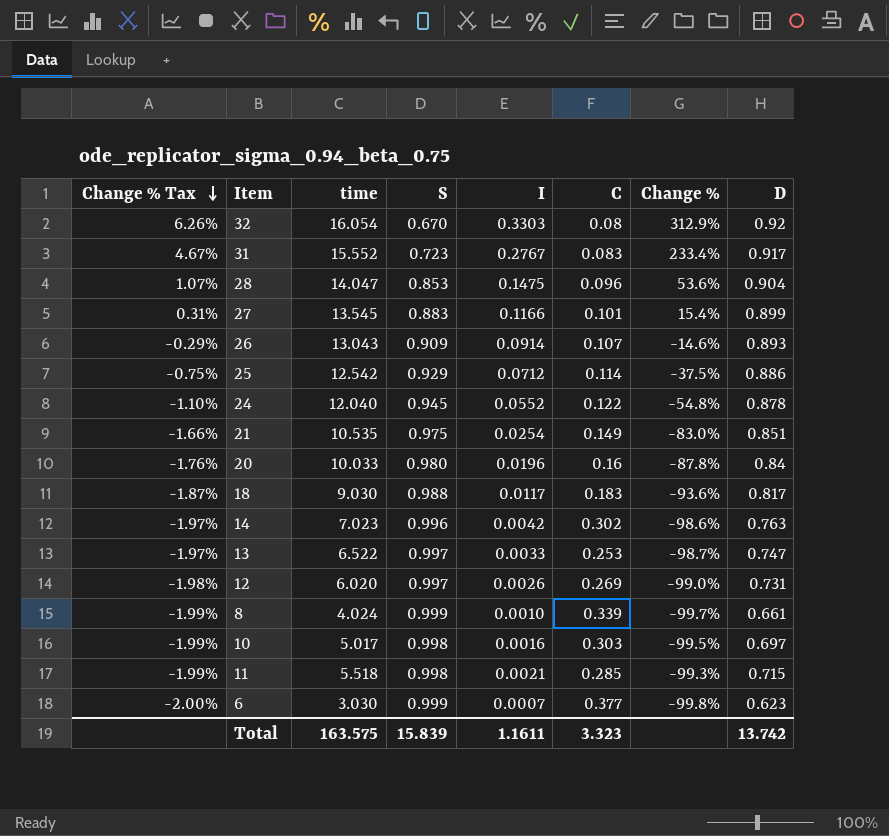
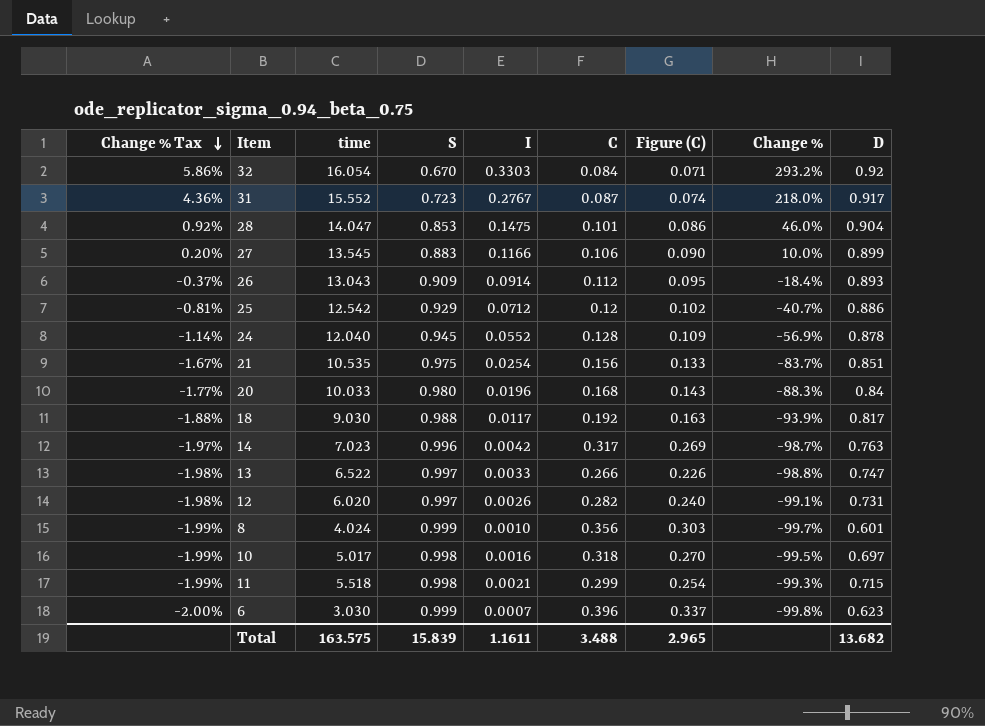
column Figure (C) | formula: none -> [C] * 0.85
32 | Change % Tax: 6.26% -> 5.86%
32 | C: 0.08 -> 0.084
32 | Change %: 312.9% -> 293.2%
31 | Change % Tax: 4.67% -> 4.36%
31 | C: 0.083 -> 0.087
31 | Change %: 233.4% -> 218.0%
28 | Change % Tax: 1.07% -> 0.92%
28 | C: 0.096 -> 0.101
28 | Change %: 53.6% -> 46.0%
27 | Change % Tax: 0.31% -> 0.20%
27 | C: 0.101 -> 0.106
27 | Change %: 15.4% -> 10.0%
26 | Change % Tax: -0.29% -> -0.37%
26 | C: 0.107 -> 0.112
26 | Change %: -14.6% -> -18.4%
25 | Change % Tax: -0.75% -> -0.81%
25 | C: 0.114 -> 0.12
25 | Change %: -37.5% -> -40.7%
24 | Change % Tax: -1.10% -> -1.14%
24 | C: 0.122 -> 0.128
24 | Change %: -54.8% -> -56.9%
21 | Change % Tax: -1.66% -> -1.67%
21 | C: 0.149 -> 0.156
21 | Change %: -83.0% -> -83.7%
20 | Change % Tax: -1.76% -> -1.77%
20 | C: 0.16 -> 0.168
20 | Change %: -87.8% -> -88.3%
18 | Change % Tax: -1.87% -> -1.88%
18 | C: 0.183 -> 0.192
18 | Change %: -93.6% -> -93.9%
14 | C: 0.302 -> 0.317
14 | Change %: -98.6% -> -98.7%
13 | Change % Tax: -1.97% -> -1.98%
13 | C: 0.253 -> 0.266
13 | Change %: -98.7% -> -98.8%
12 | C: 0.269 -> 0.282
12 | Change %: -99.0% -> -99.1%
8 | C: 0.339 -> 0.356
8 | D: 0.661 -> 0.601
10 | C: 0.303 -> 0.318
11 | C: 0.285 -> 0.299
6 | C: 0.377 -> 0.396
Total | C: 3.323 -> 3.488
Total | D: 13.742 -> 13.682

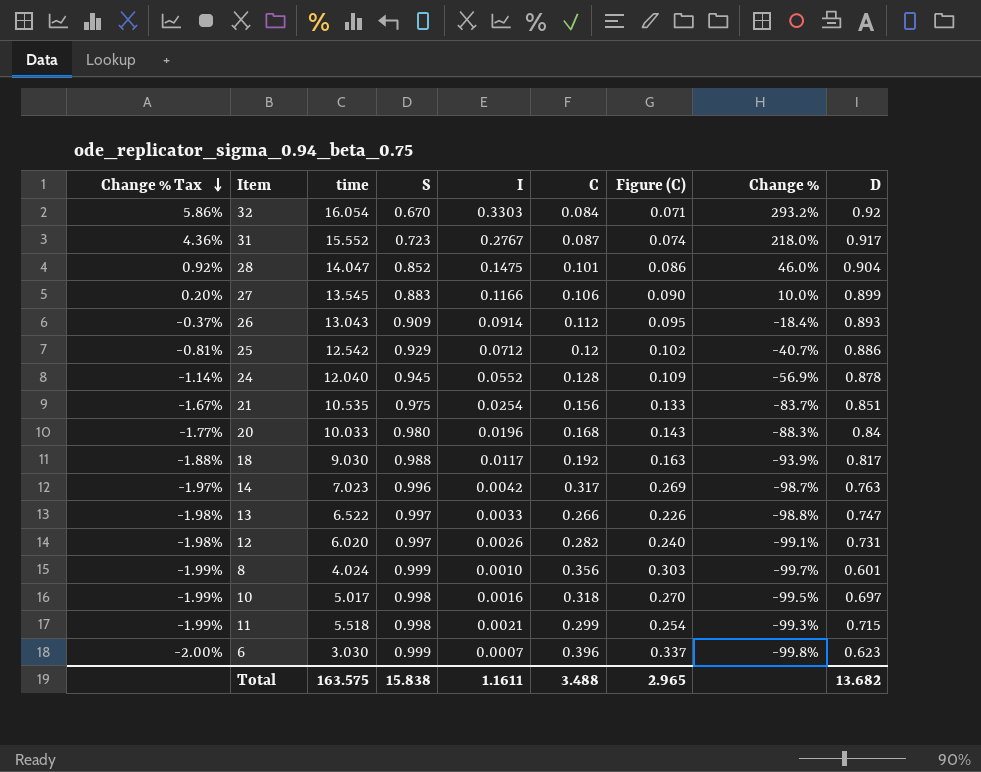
28 | S: 0.853 -> 0.852
Total | S: 15.839 -> 15.838

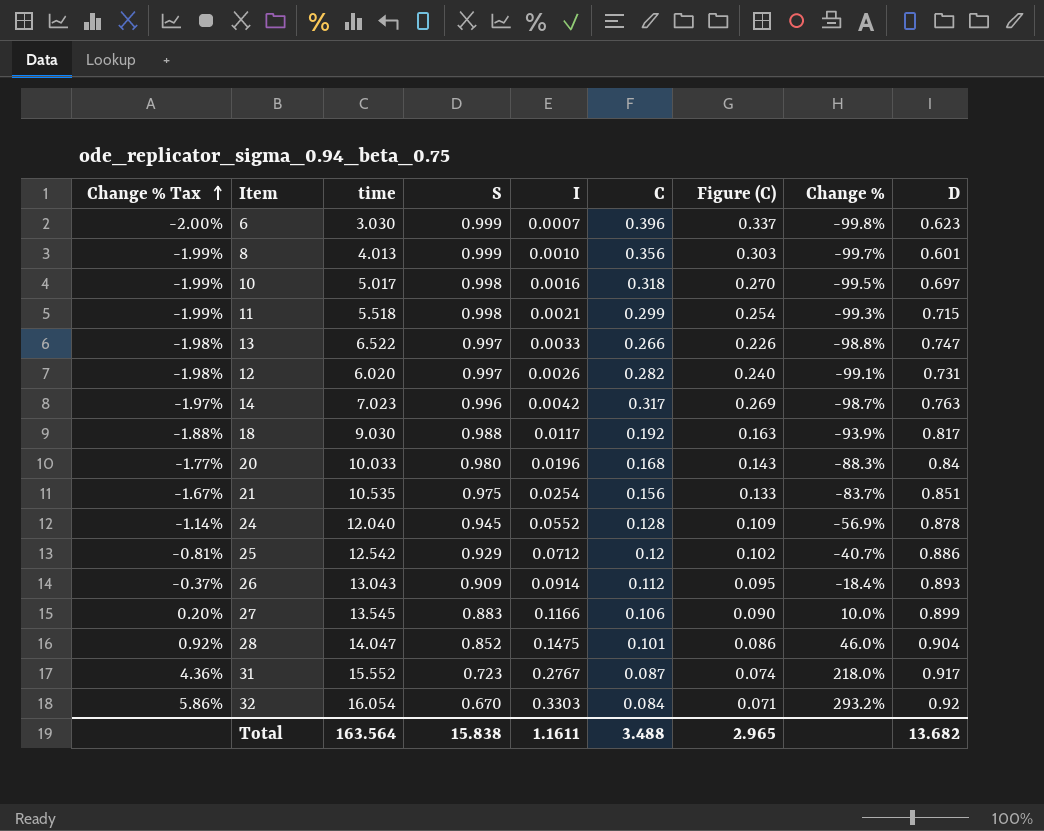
row order: Change % Tax descending -> Change % Tax ascending
8 | time: 4.024 -> 4.013
Total | time: 163.575 -> 163.564

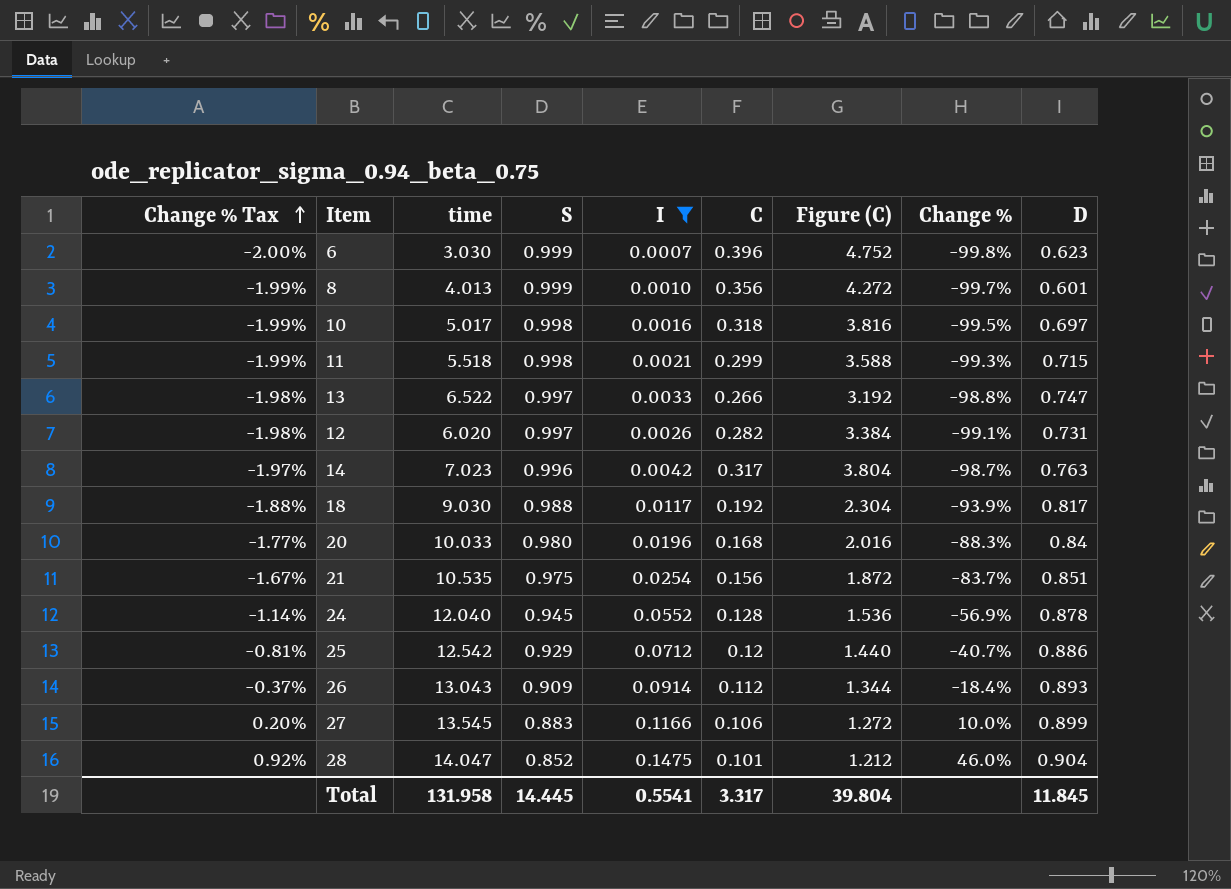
filter: none -> I <= 0.1475
column Figure (C) | formula: [C] * 0.85 -> [C] * 12
Total | time: 163.564 -> 131.958
Total | S: 15.838 -> 14.445
Total | I: 1.1611 -> 0.5541
Total | C: 3.488 -> 3.317
Total | Figure (C): 2.965 -> 39.804
Total | D: 13.682 -> 11.845

